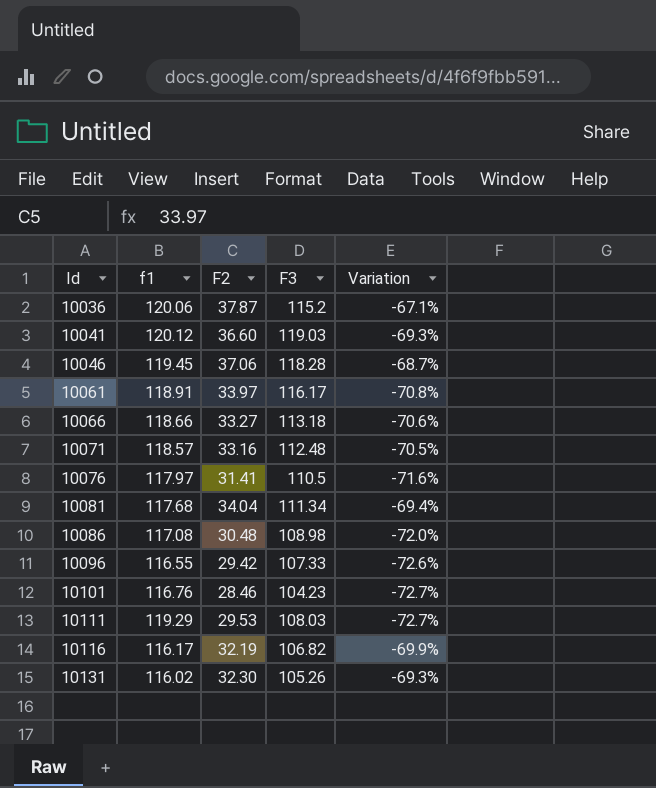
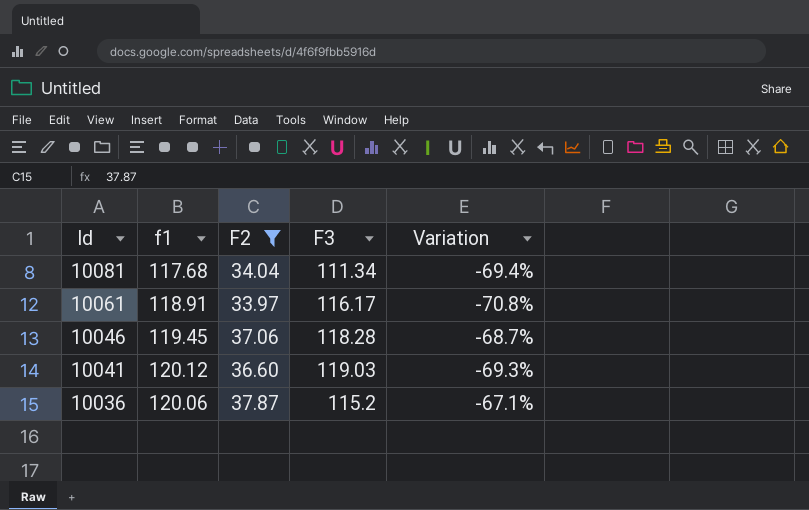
filter: none -> F2 >= 33.97
row order: Id ascending -> Id descending

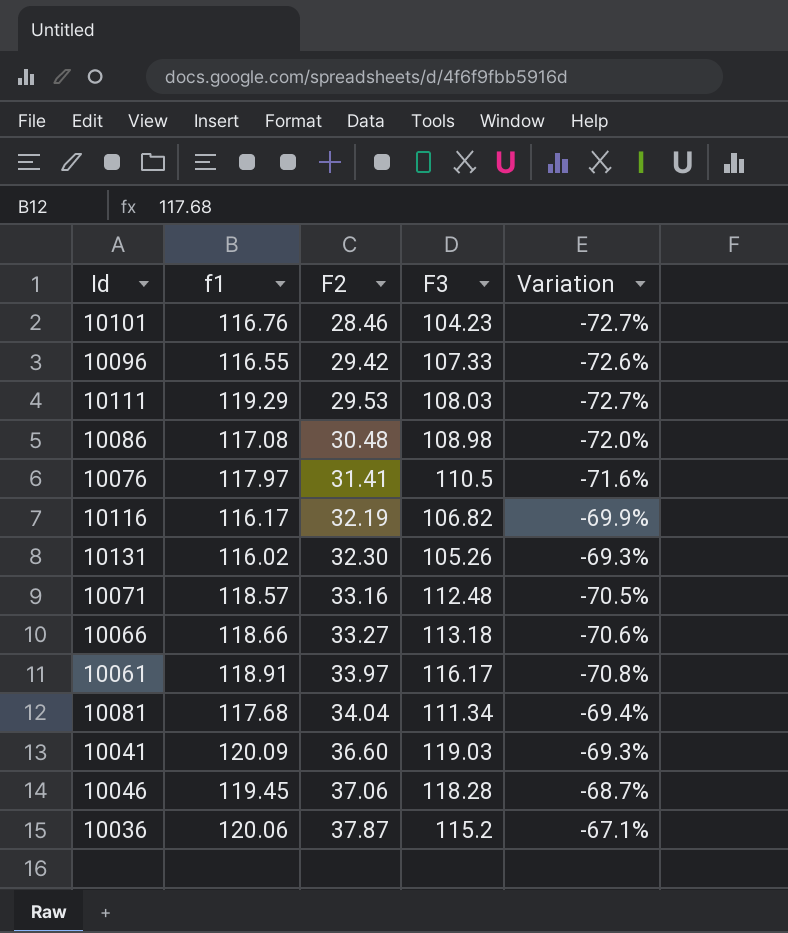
filter: F2 >= 33.97 -> none
row order: Id descending -> F2 ascending
10041 | f1: 120.12 -> 120.09

